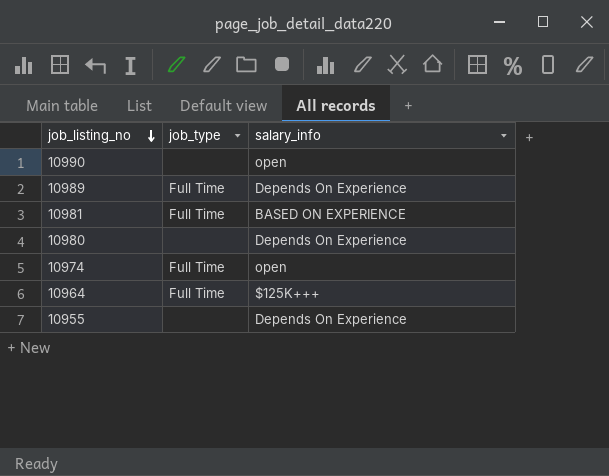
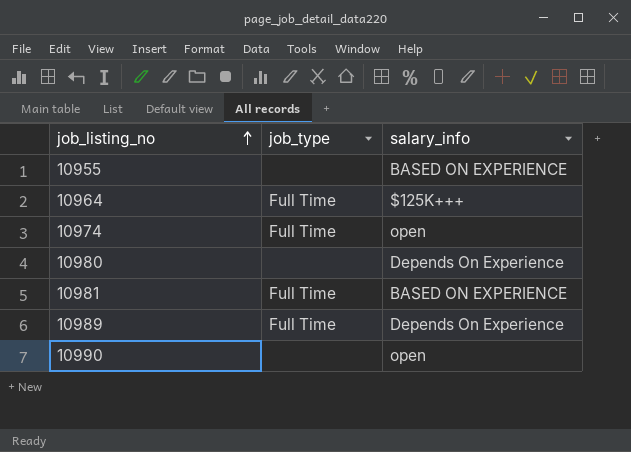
row order: job_listing_no descending -> job_listing_no ascending
10955 | salary_info: Depends On Experience -> BASED ON EXPERIENCE

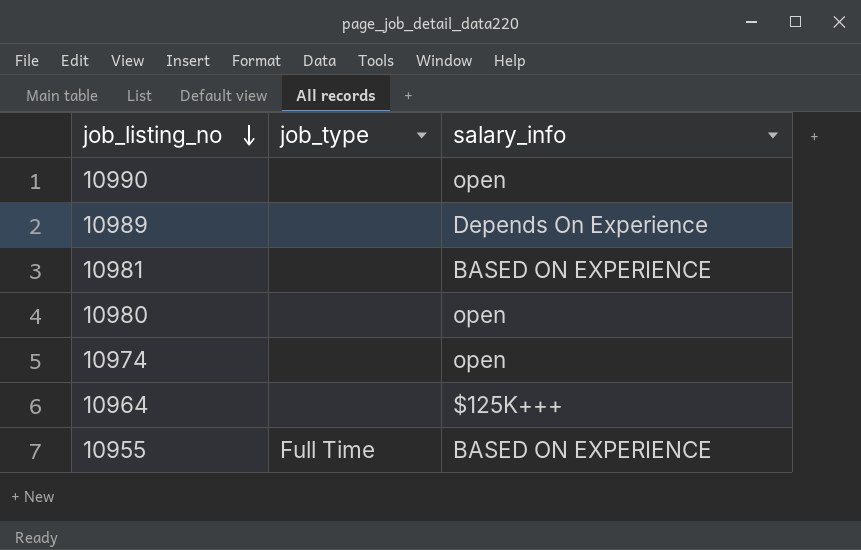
row order: job_listing_no ascending -> job_listing_no descending
10989 | job_type: Full Time -> none
10981 | job_type: Full Time -> none
10980 | salary_info: Depends On Experience -> open
10974 | job_type: Full Time -> none
10964 | job_type: Full Time -> none
10955 | job_type: none -> Full Time

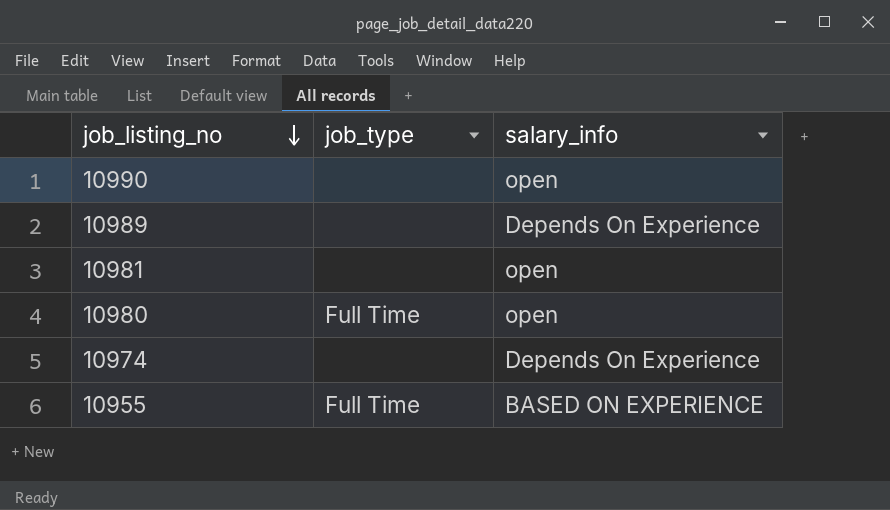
row 10964: none | $125K+++ -> none
10981 | salary_info: BASED ON EXPERIENCE -> open
10980 | job_type: none -> Full Time
10974 | salary_info: open -> Depends On Experience

